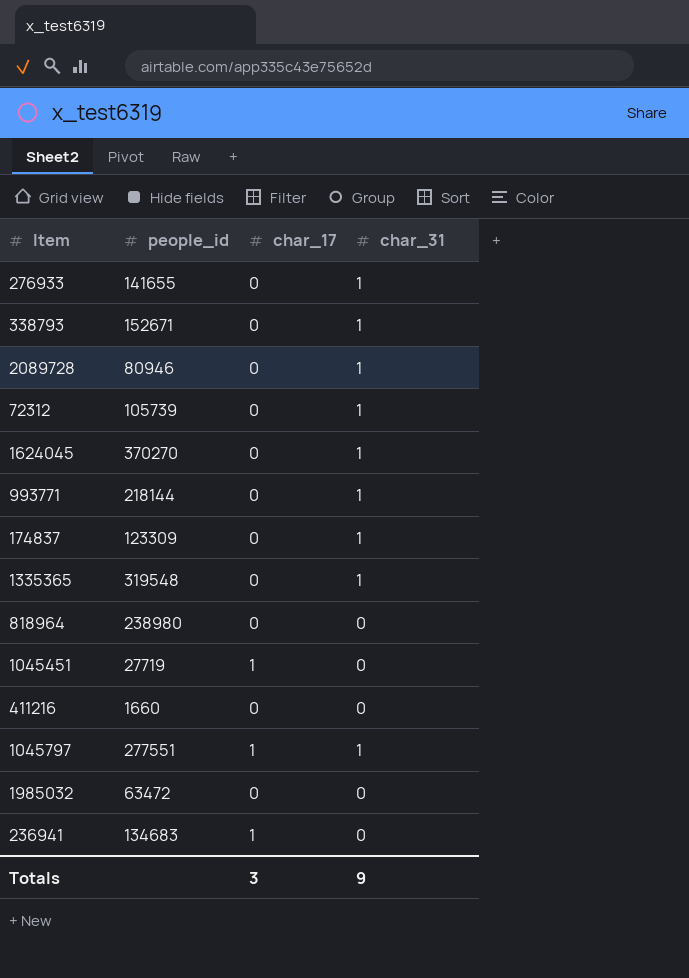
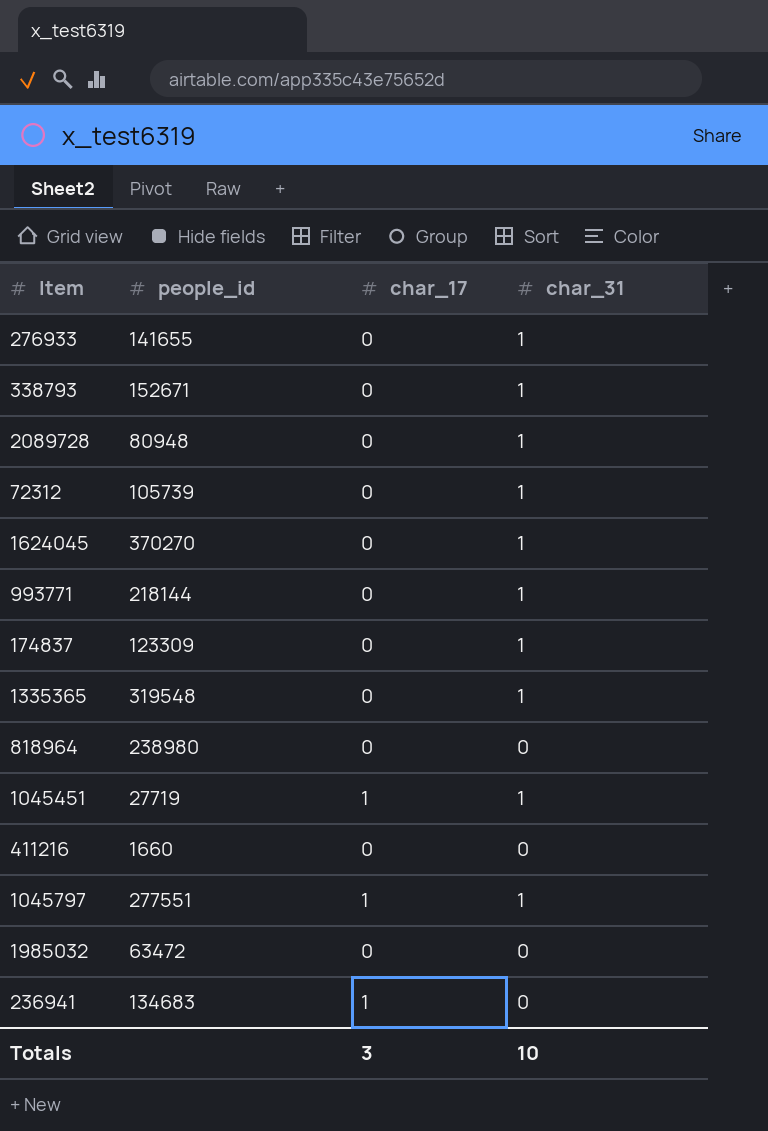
2089728 | people_id: 80946 -> 80948
1045451 | char_31: 0 -> 1
Totals | char_31: 9 -> 10

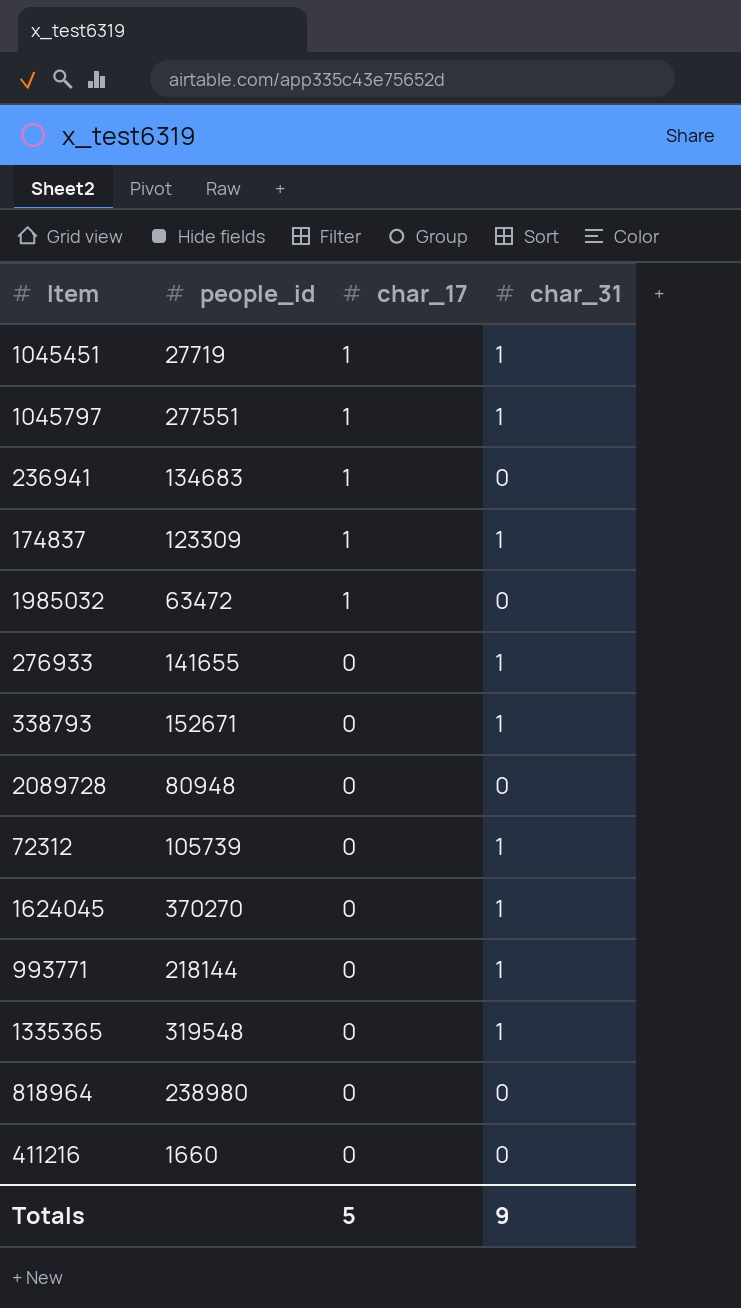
row order: none -> char_17 descending
174837 | char_17: 0 -> 1
1985032 | char_17: 0 -> 1
2089728 | char_31: 1 -> 0
Totals | char_17: 3 -> 5
Totals | char_31: 10 -> 9

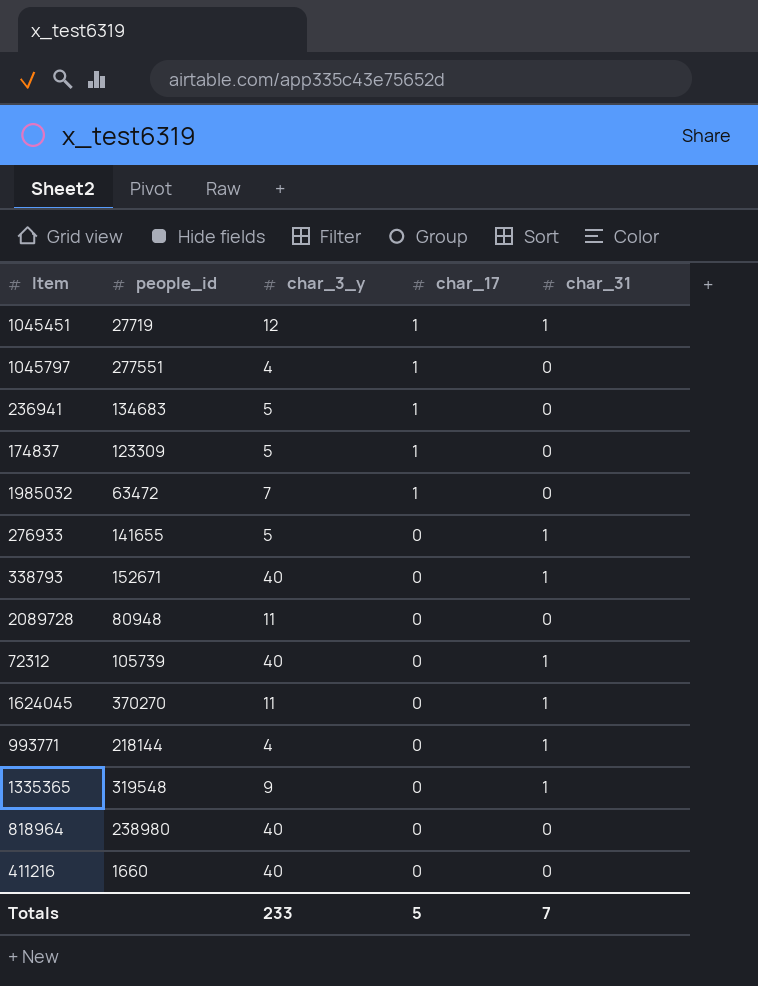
column char_3_y | position: none -> 3
1045797 | char_31: 1 -> 0
174837 | char_31: 1 -> 0
Totals | char_31: 9 -> 7

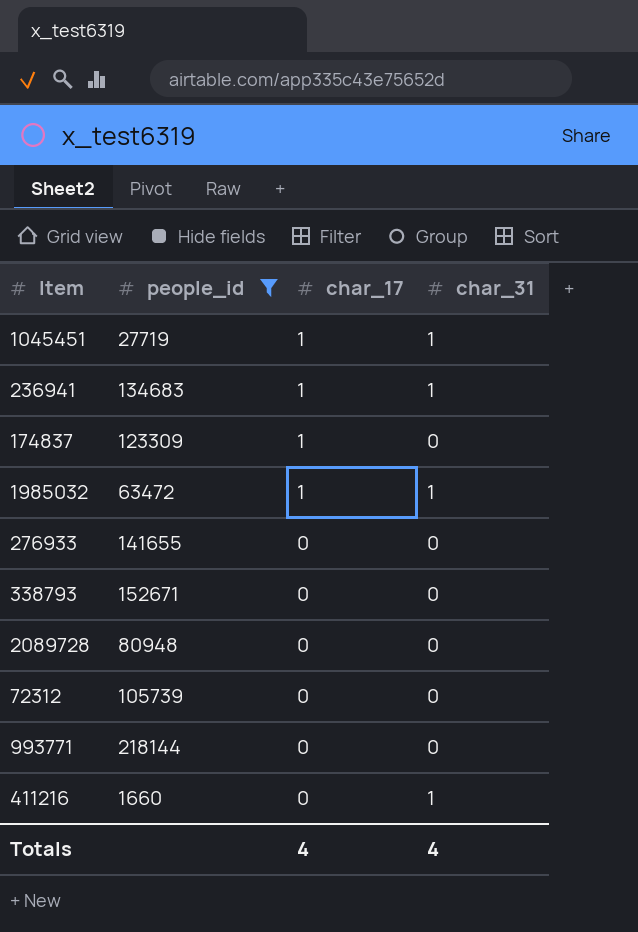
filter: none -> people_id <= 218144
column char_3_y | position: 3 -> none
236941 | char_31: 0 -> 1
1985032 | char_31: 0 -> 1
276933 | char_31: 1 -> 0
338793 | char_31: 1 -> 0
72312 | char_31: 1 -> 0
993771 | char_31: 1 -> 0
411216 | char_31: 0 -> 1
Totals | char_17: 5 -> 4
Totals | char_31: 7 -> 4

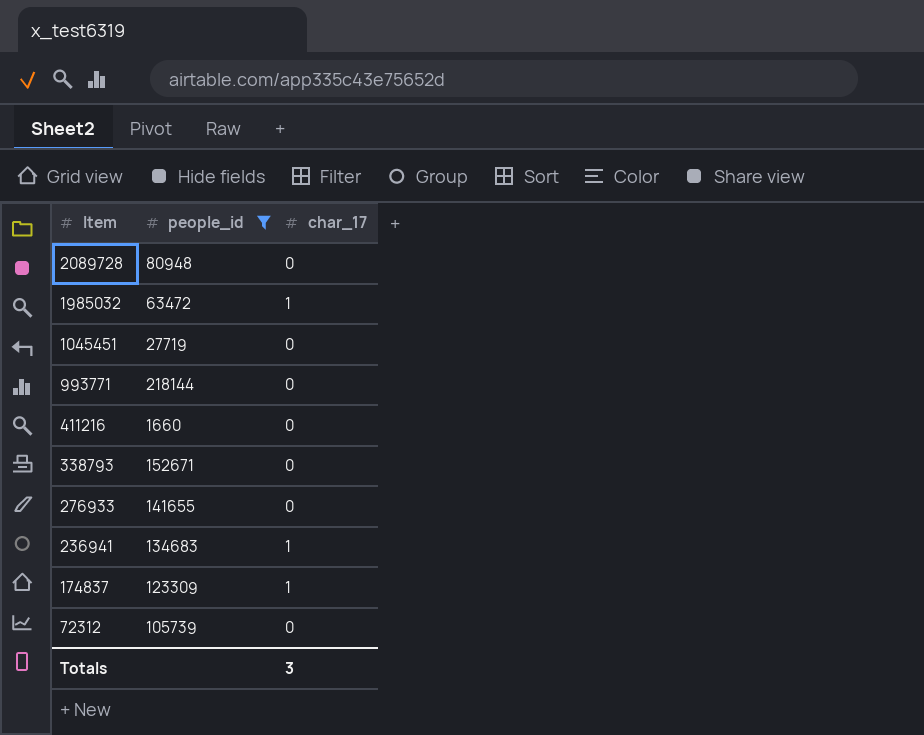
row order: char_17 descending -> Item descending
column char_31 | position: 4 -> none
1045451 | char_17: 1 -> 0
Totals | char_17: 4 -> 3

